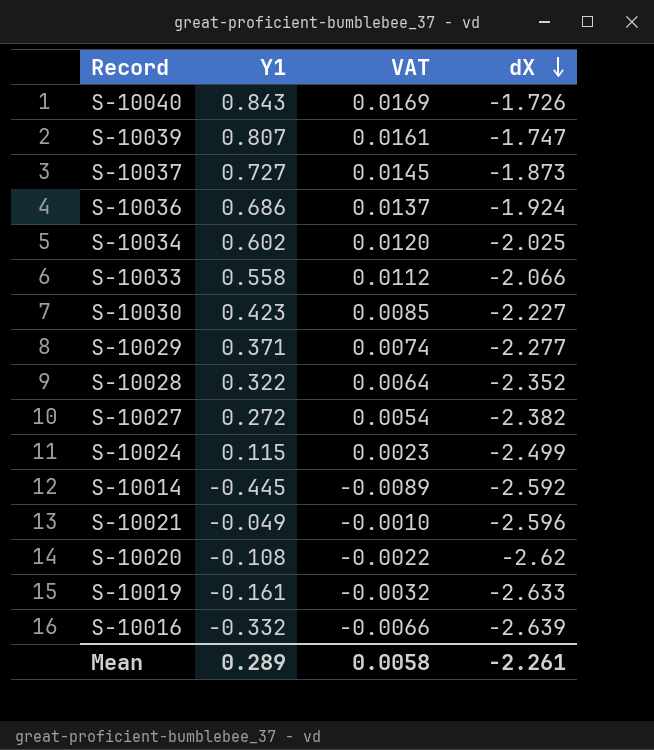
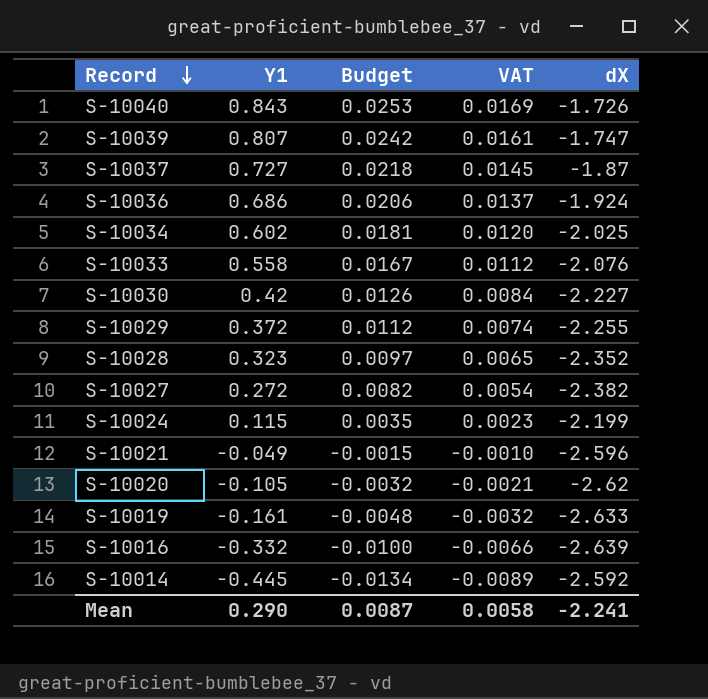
row order: dX descending -> Record descending
column Budget | formula: none -> [Y1] * 0.03
S-10037 | dX: -1.873 -> -1.87
S-10033 | dX: -2.066 -> -2.076
S-10030 | Y1: 0.423 -> 0.42
S-10030 | VAT: 0.0085 -> 0.0084
S-10029 | Y1: 0.371 -> 0.372
S-10029 | dX: -2.277 -> -2.255
S-10028 | Y1: 0.322 -> 0.323
S-10028 | VAT: 0.0064 -> 0.0065
S-10024 | dX: -2.499 -> -2.199
S-10020 | Y1: -0.108 -> -0.105
S-10020 | VAT: -0.0022 -> -0.0021
Mean | Y1: 0.289 -> 0.290
Mean | dX: -2.261 -> -2.241

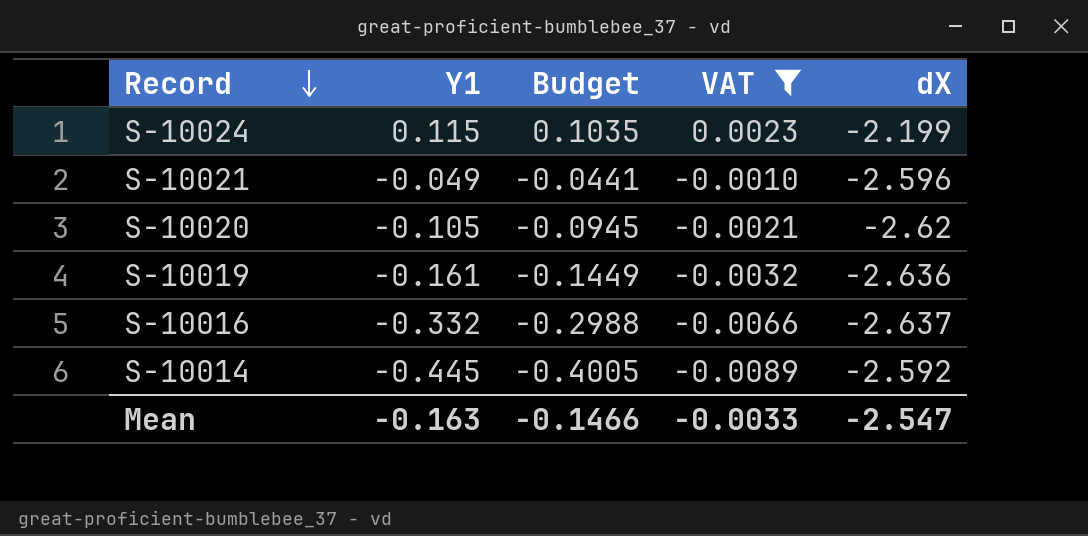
filter: none -> VAT <= 0.0023
column Budget | formula: [Y1] * 0.03 -> [Y1] * 0.9
S-10019 | dX: -2.633 -> -2.636
S-10016 | dX: -2.639 -> -2.637
Mean | Y1: 0.290 -> -0.163
Mean | Budget: 0.0087 -> -0.1466
Mean | VAT: 0.0058 -> -0.0033
Mean | dX: -2.241 -> -2.547

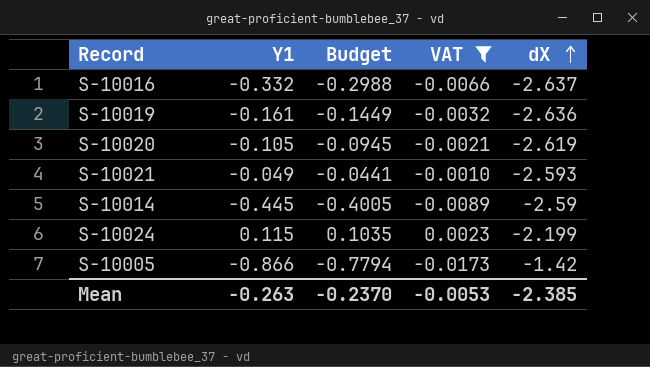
row order: Record descending -> dX ascending
S-10020 | dX: -2.62 -> -2.619
S-10021 | dX: -2.596 -> -2.593
S-10014 | dX: -2.592 -> -2.59
row S-10005: none -> -0.866 | -0.7794 | -0.0173 | -1.42
Mean | Y1: -0.163 -> -0.263
Mean | Budget: -0.1466 -> -0.2370
Mean | VAT: -0.0033 -> -0.0053
Mean | dX: -2.547 -> -2.385

